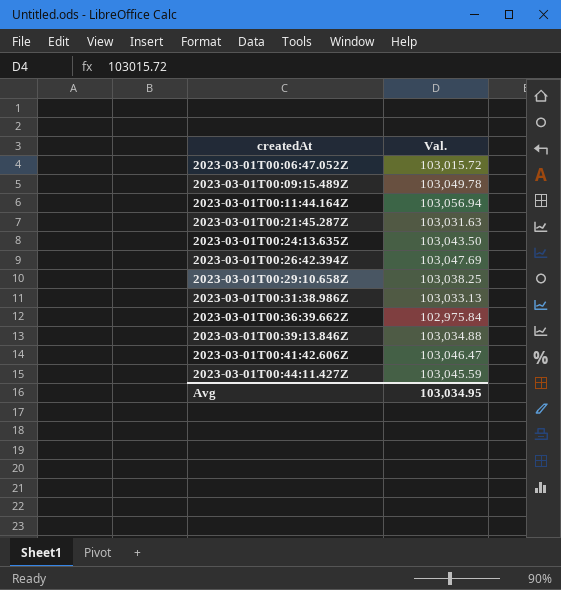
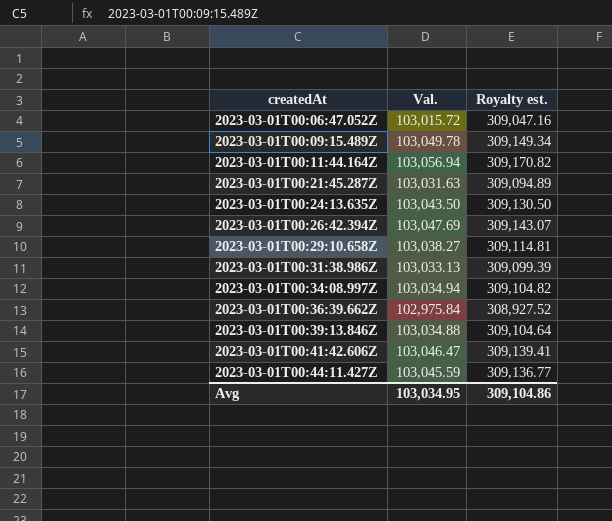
column Royalty est. | formula: none -> [Val.] * 3
2023-03-01T00:29:10.658Z | Val.: 103,038.25 -> 103,038.27
row 2023-03-01T00:34:08.997Z: none -> 103,034.94 | 309,104.82

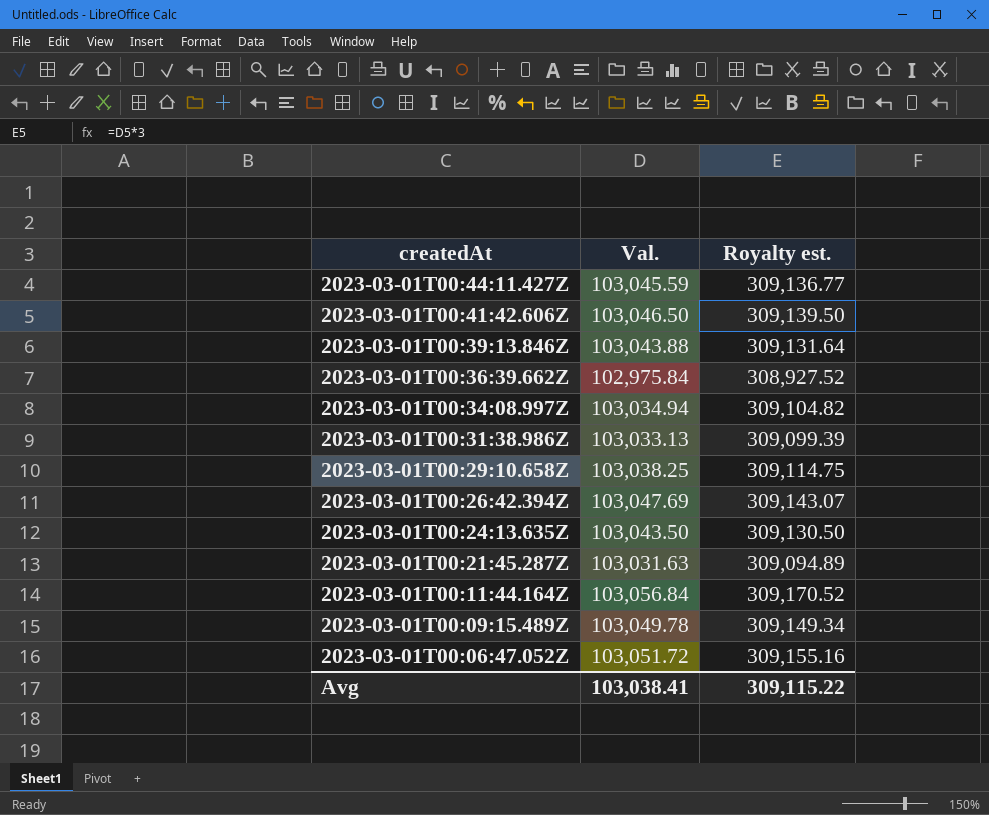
row order: createdAt ascending -> createdAt descending
2023-03-01T00:41:42.606Z | Val.: 103,046.47 -> 103,046.50
2023-03-01T00:41:42.606Z | Royalty est.: 309,139.41 -> 309,139.50
2023-03-01T00:39:13.846Z | Val.: 103,034.88 -> 103,043.88
2023-03-01T00:39:13.846Z | Royalty est.: 309,104.64 -> 309,131.64
2023-03-01T00:29:10.658Z | Val.: 103,038.27 -> 103,038.25
2023-03-01T00:29:10.658Z | Royalty est.: 309,114.81 -> 309,114.75
2023-03-01T00:11:44.164Z | Val.: 103,056.94 -> 103,056.84
2023-03-01T00:11:44.164Z | Royalty est.: 309,170.82 -> 309,170.52
2023-03-01T00:06:47.052Z | Val.: 103,015.72 -> 103,051.72
2023-03-01T00:06:47.052Z | Royalty est.: 309,047.16 -> 309,155.16
Avg | Val.: 103,034.95 -> 103,038.41
Avg | Royalty est.: 309,104.86 -> 309,115.22

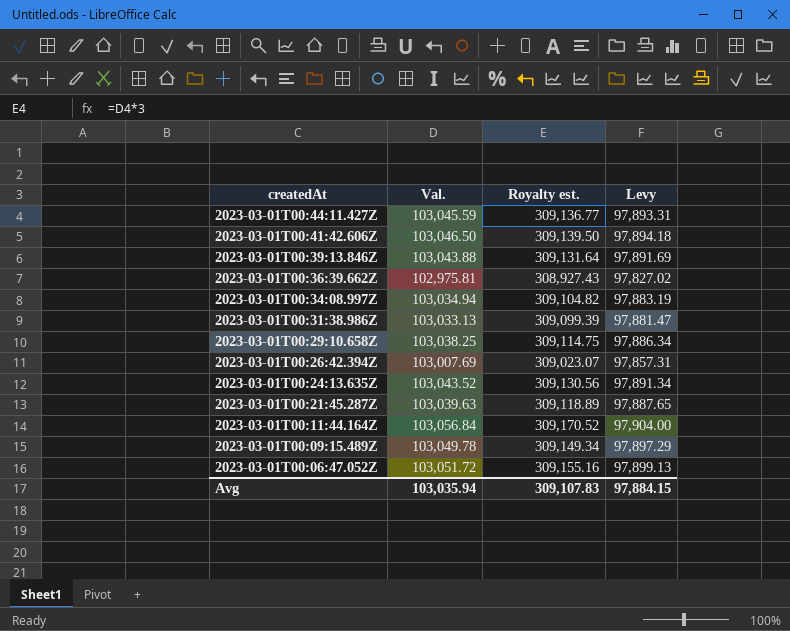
column Levy | formula: none -> [Val.] * 0.95
2023-03-01T00:36:39.662Z | Val.: 102,975.84 -> 102,975.81
2023-03-01T00:36:39.662Z | Royalty est.: 308,927.52 -> 308,927.43
2023-03-01T00:26:42.394Z | Val.: 103,047.69 -> 103,007.69
2023-03-01T00:26:42.394Z | Royalty est.: 309,143.07 -> 309,023.07
2023-03-01T00:24:13.635Z | Val.: 103,043.50 -> 103,043.52
2023-03-01T00:24:13.635Z | Royalty est.: 309,130.50 -> 309,130.56
2023-03-01T00:21:45.287Z | Val.: 103,031.63 -> 103,039.63
2023-03-01T00:21:45.287Z | Royalty est.: 309,094.89 -> 309,118.89
Avg | Val.: 103,038.41 -> 103,035.94
Avg | Royalty est.: 309,115.22 -> 309,107.83

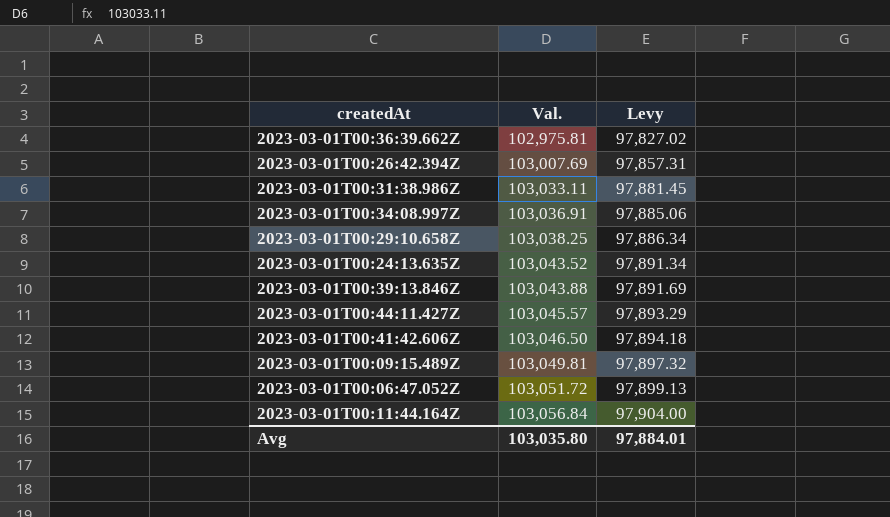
row order: createdAt descending -> Val. ascending
column Royalty est. | formula: [Val.] * 3 -> none
row 2023-03-01T00:21:45.287Z: 103,039.63 | 309,118.89 | 97,887.65 -> none
2023-03-01T00:31:38.986Z | Val.: 103,033.13 -> 103,033.11
2023-03-01T00:31:38.986Z | Levy: 97,881.47 -> 97,881.45
2023-03-01T00:34:08.997Z | Val.: 103,034.94 -> 103,036.91
2023-03-01T00:34:08.997Z | Levy: 97,883.19 -> 97,885.06
2023-03-01T00:44:11.427Z | Val.: 103,045.59 -> 103,045.57
2023-03-01T00:44:11.427Z | Levy: 97,893.31 -> 97,893.29
2023-03-01T00:09:15.489Z | Val.: 103,049.78 -> 103,049.81
2023-03-01T00:09:15.489Z | Levy: 97,897.29 -> 97,897.32
Avg | Val.: 103,035.94 -> 103,035.80
Avg | Levy: 97,884.15 -> 97,884.01

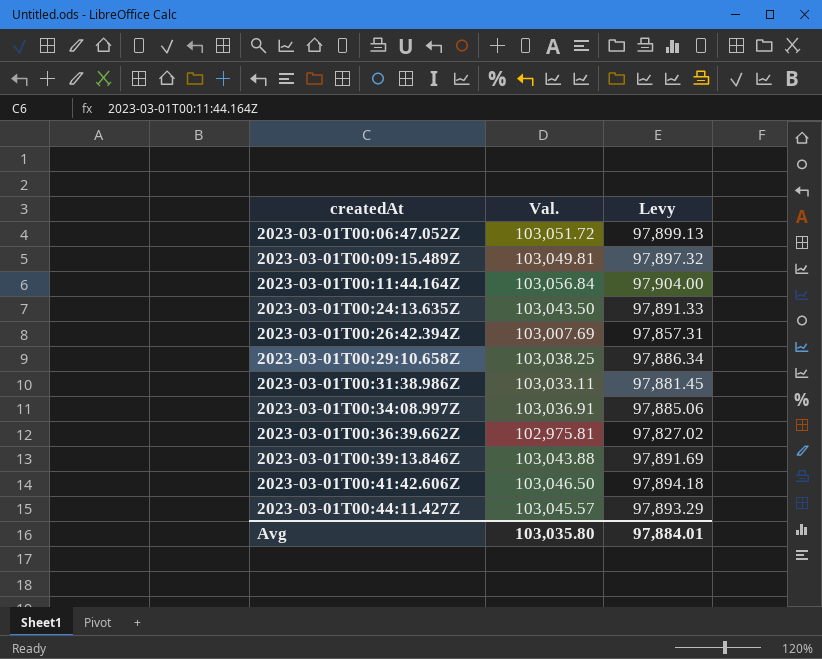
row order: Val. ascending -> createdAt ascending
2023-03-01T00:24:13.635Z | Val.: 103,043.52 -> 103,043.50
2023-03-01T00:24:13.635Z | Levy: 97,891.34 -> 97,891.33

